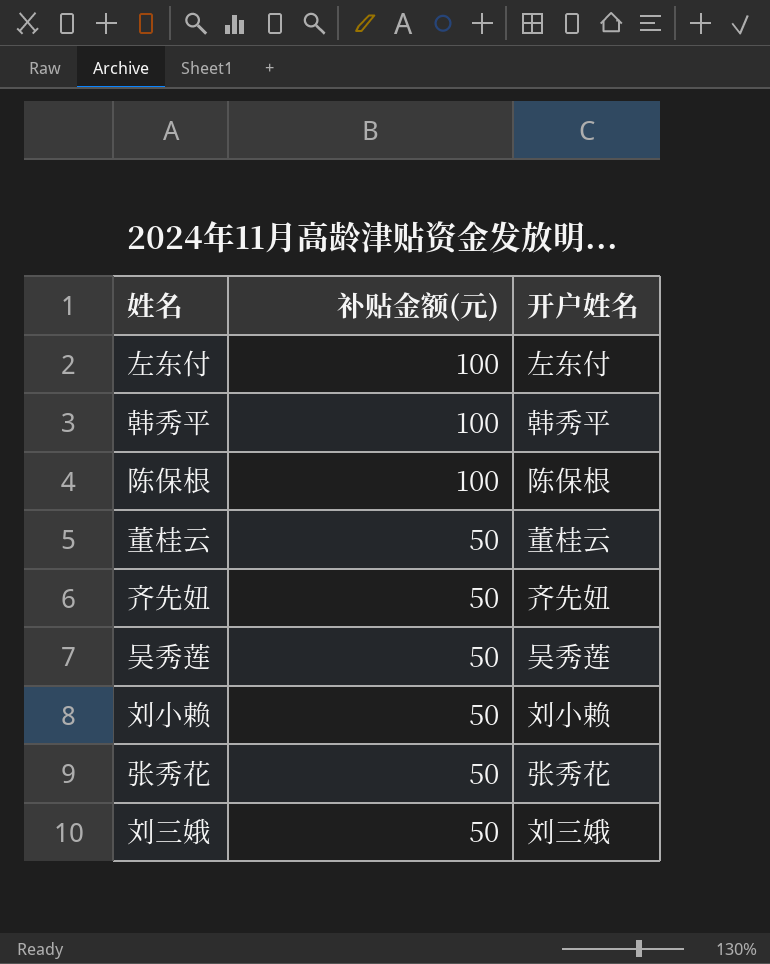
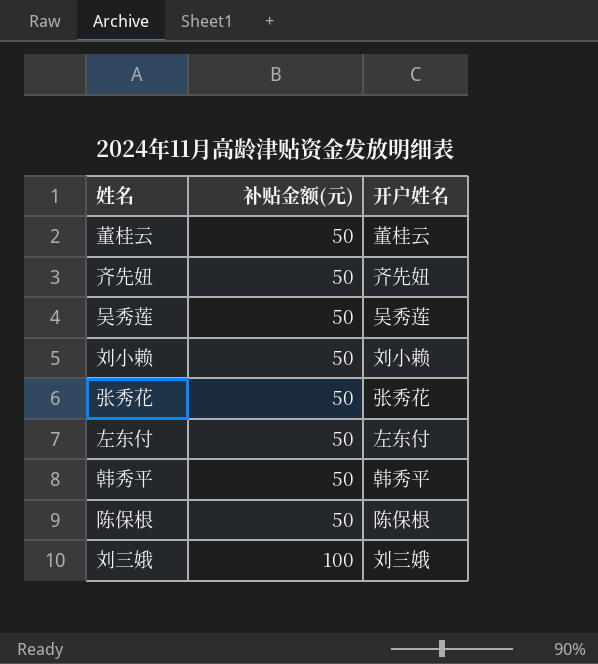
row order: 补贴金额(元) descending -> 补贴金额(元) ascending
左东付 | 补贴金额(元): 100 -> 50
韩秀平 | 补贴金额(元): 100 -> 50
陈保根 | 补贴金额(元): 100 -> 50
刘三娥 | 补贴金额(元): 50 -> 100

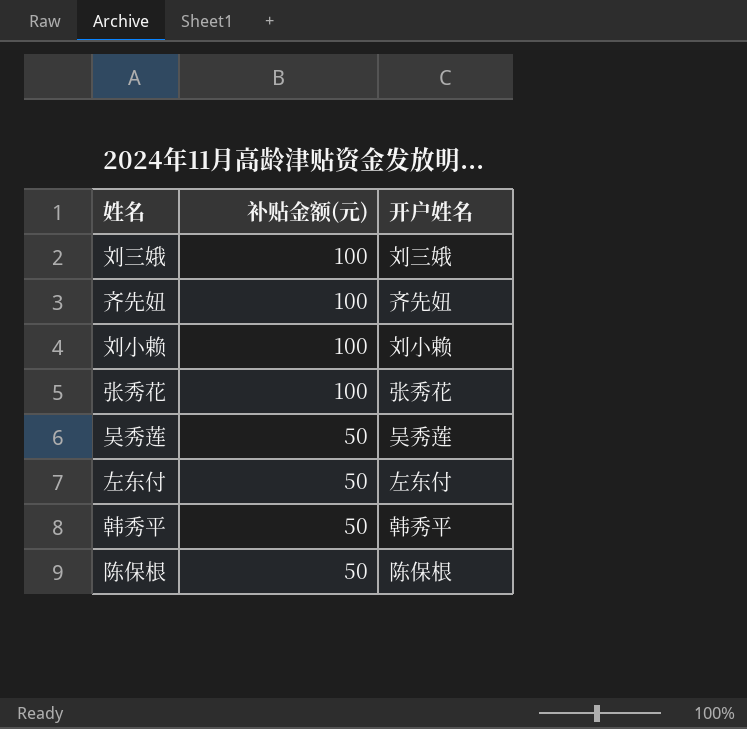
row order: 补贴金额(元) ascending -> 补贴金额(元) descending
row 董桂云: 50 | 董桂云 -> none
齐先妞 | 补贴金额(元): 50 -> 100
刘小赖 | 补贴金额(元): 50 -> 100
张秀花 | 补贴金额(元): 50 -> 100

